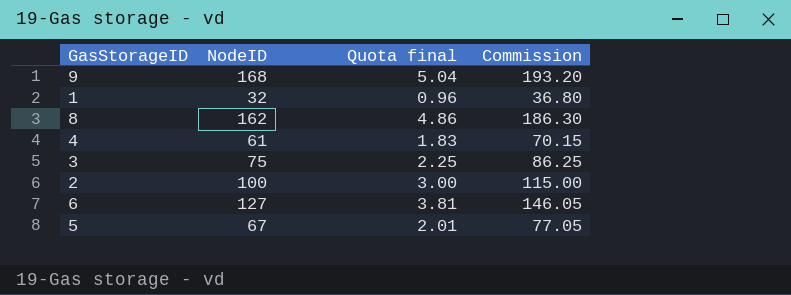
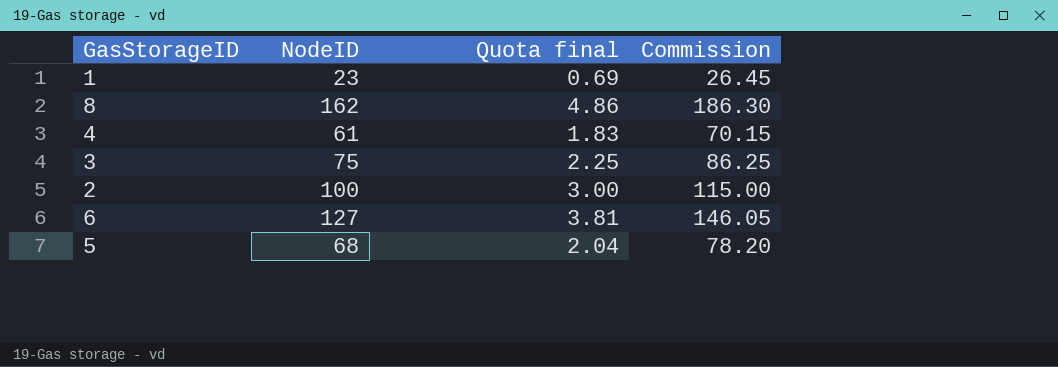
row 9: 168 | 5.04 | 193.20 -> none
1 | NodeID: 32 -> 23
1 | Quota final: 0.96 -> 0.69
1 | Commission: 36.80 -> 26.45
5 | NodeID: 67 -> 68
5 | Quota final: 2.01 -> 2.04
5 | Commission: 77.05 -> 78.20

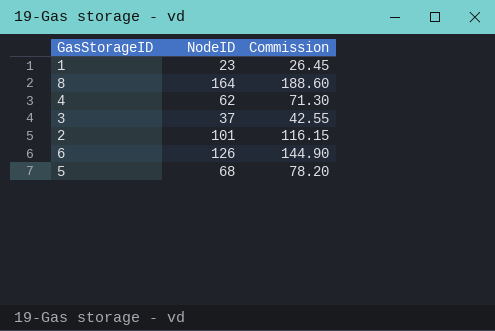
column Quota final | formula: [NodeID] * 0.03 -> none
8 | NodeID: 162 -> 164
8 | Commission: 186.30 -> 188.60
4 | NodeID: 61 -> 62
4 | Commission: 70.15 -> 71.30
3 | NodeID: 75 -> 37
3 | Commission: 86.25 -> 42.55
2 | NodeID: 100 -> 101
2 | Commission: 115.00 -> 116.15
6 | NodeID: 127 -> 126
6 | Commission: 146.05 -> 144.90

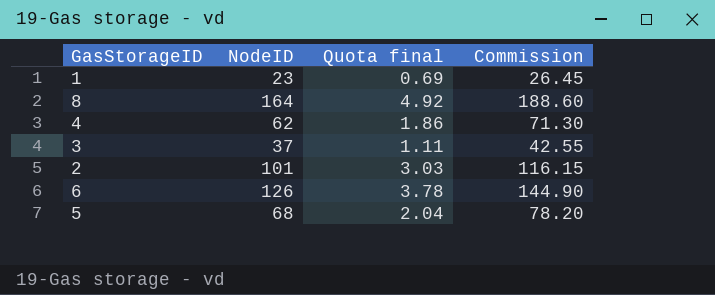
column Quota final | formula: none -> [NodeID] * 0.03

